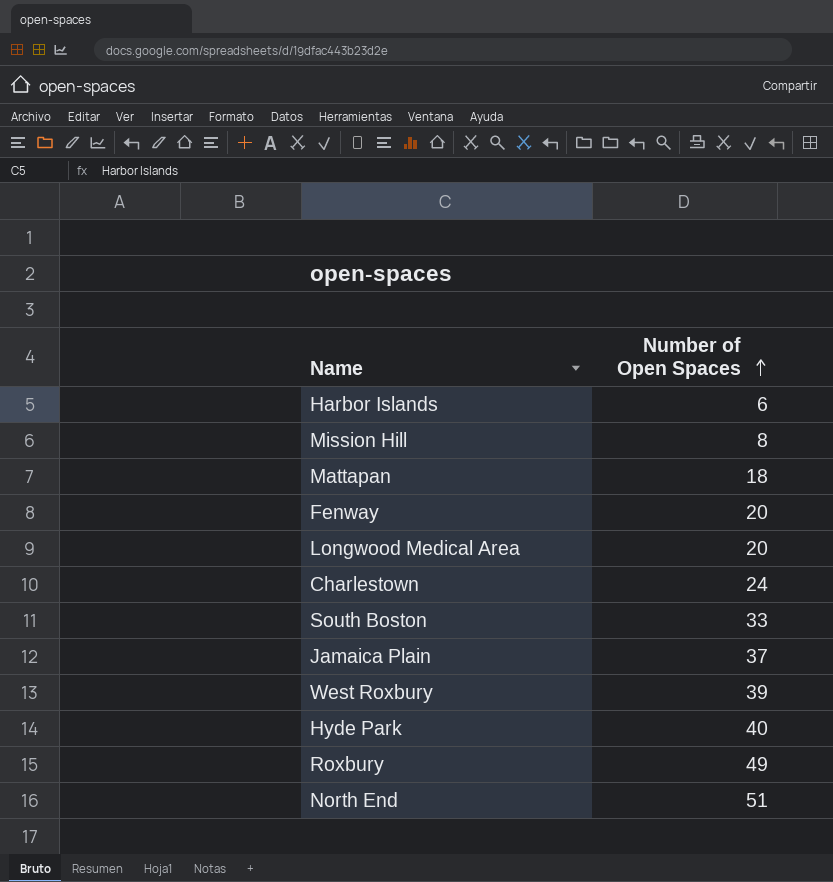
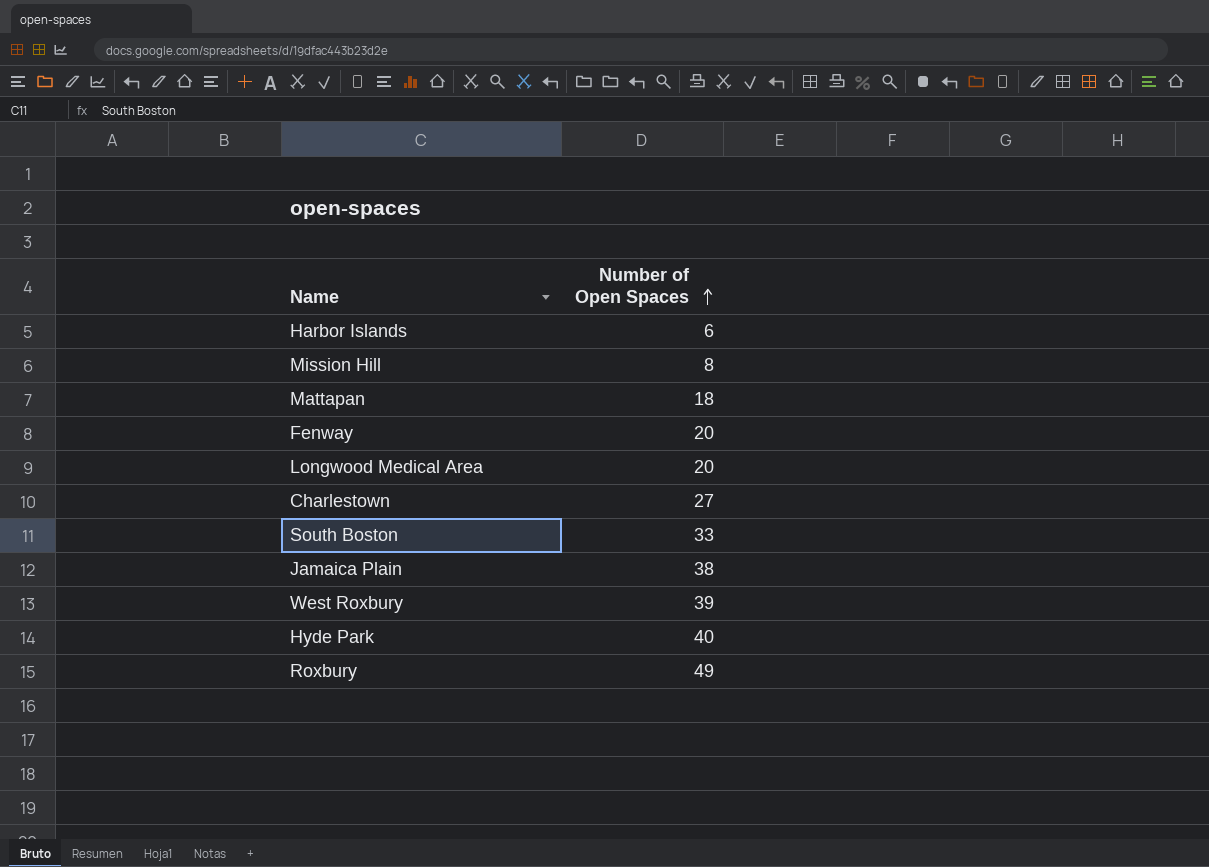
row North End: 51 -> none
Charlestown | Number of Open Spaces: 24 -> 27
Jamaica Plain | Number of Open Spaces: 37 -> 38

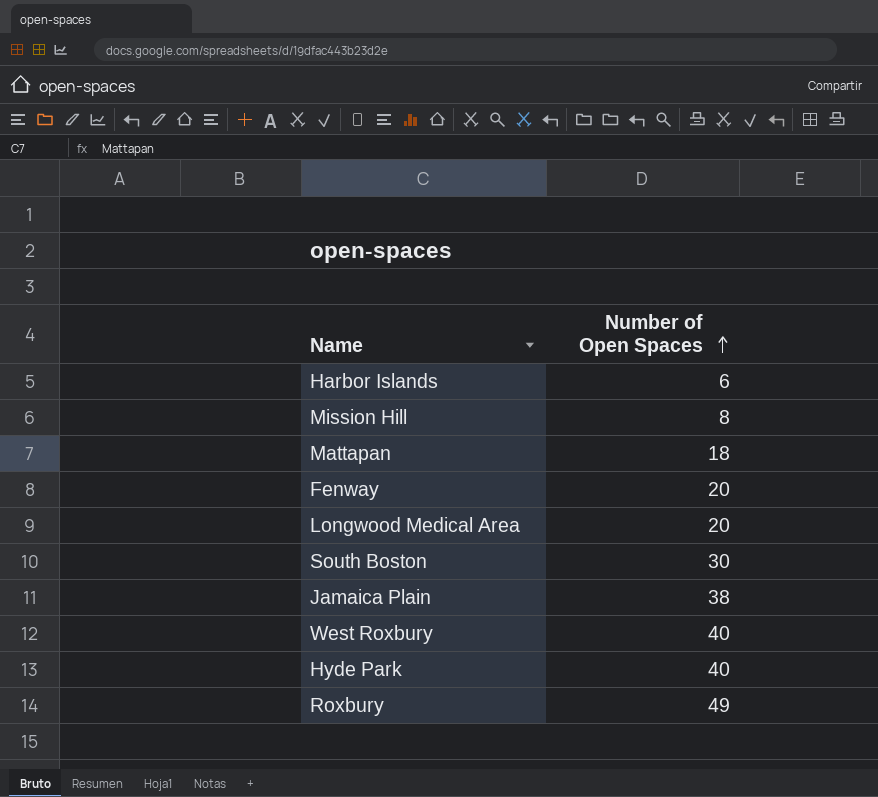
row Charlestown: 27 -> none
South Boston | Number of Open Spaces: 33 -> 30
West Roxbury | Number of Open Spaces: 39 -> 40

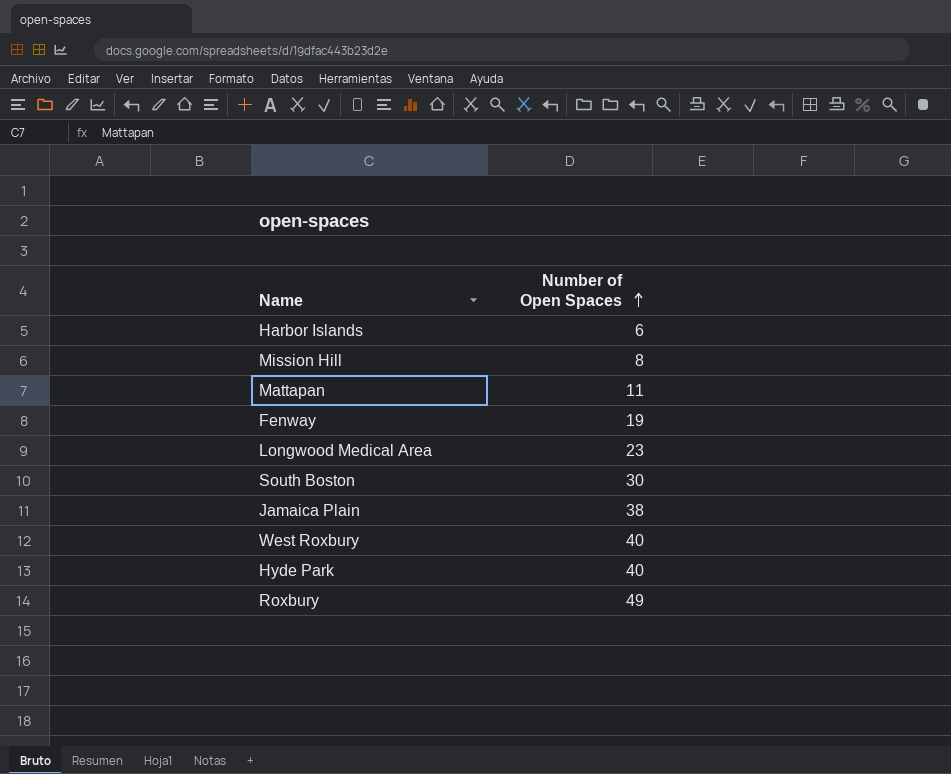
Mattapan | Number of Open Spaces: 18 -> 11
Fenway | Number of Open Spaces: 20 -> 19
Longwood Medical Area | Number of Open Spaces: 20 -> 23

